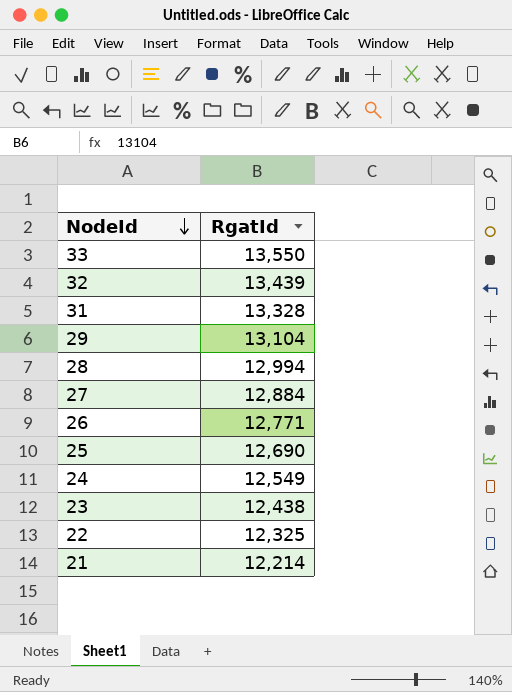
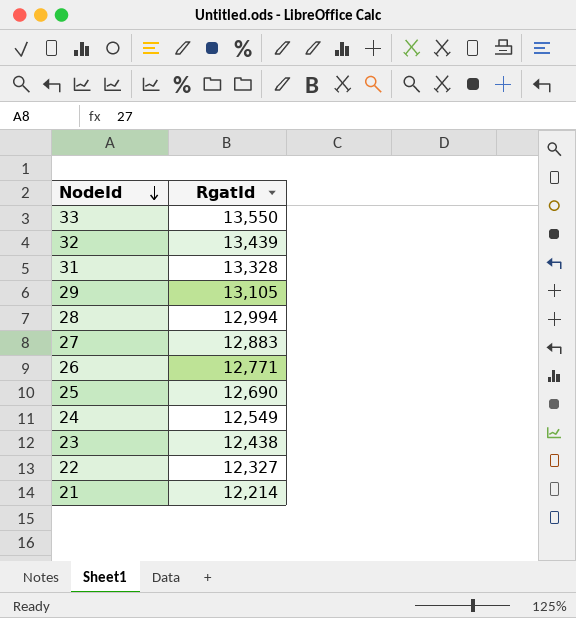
29 | RgatId: 13,104 -> 13,105
27 | RgatId: 12,884 -> 12,883
22 | RgatId: 12,325 -> 12,327

